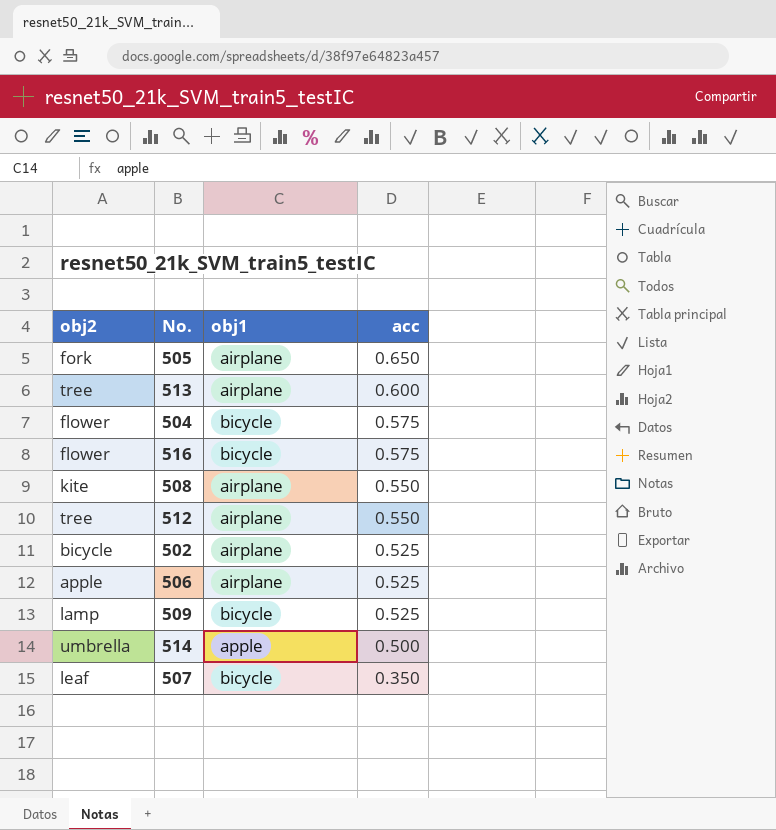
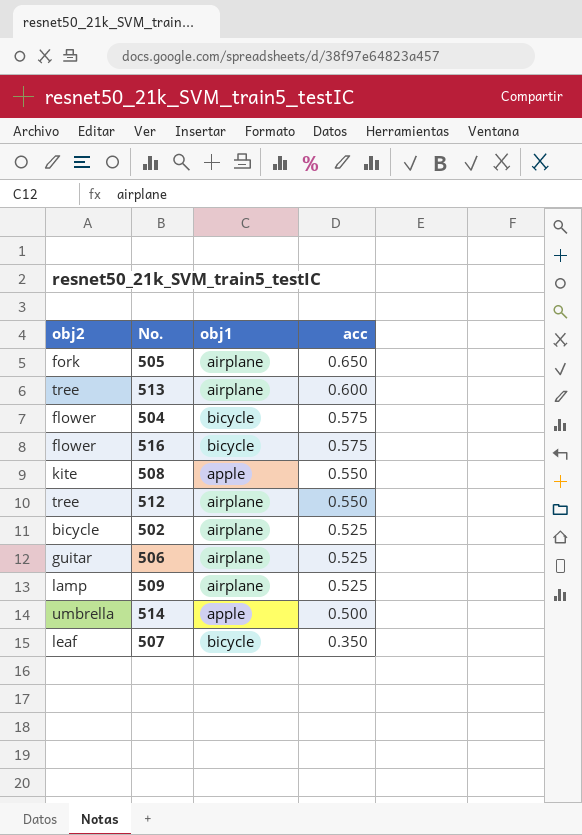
508 | obj1: airplane -> apple
506 | obj2: apple -> guitar
509 | obj1: bicycle -> airplane

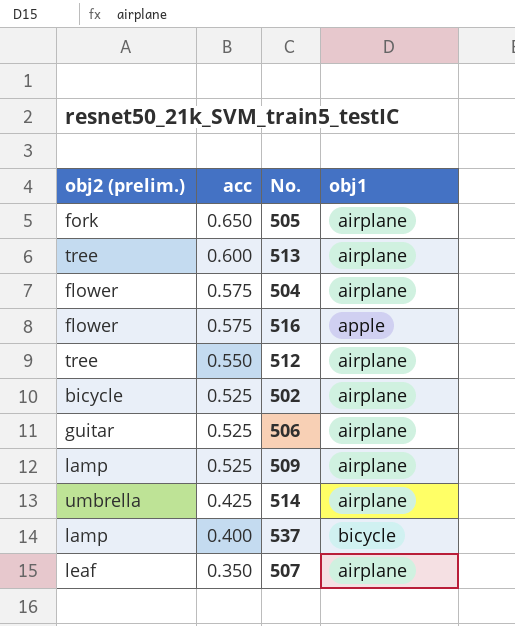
column name: obj2 -> obj2 (prelim.)
column acc | position: 4 -> 2
row 508: kite | apple | 0.550 -> none
504 | obj1: bicycle -> airplane
516 | obj1: bicycle -> apple
514 | acc: 0.500 -> 0.425
514 | obj1: apple -> airplane
row 537: none -> lamp | 0.400 | bicycle
507 | obj1: bicycle -> airplane

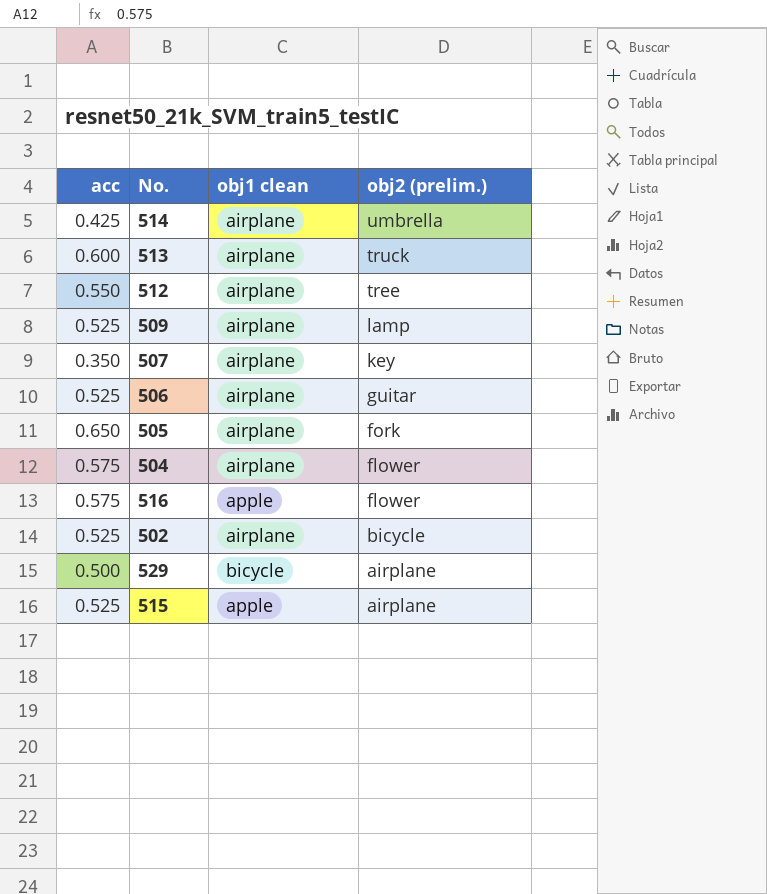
row order: acc descending -> obj2 (prelim.) descending
column name: obj1 -> obj1 clean
column obj2 (prelim.) | position: 1 -> 4
row 537: lamp | 0.400 | bicycle -> none
513 | obj2 (prelim.): tree -> truck
507 | obj2 (prelim.): leaf -> key
row 529: none -> 0.500 | bicycle | airplane
row 515: none -> 0.525 | apple | airplane

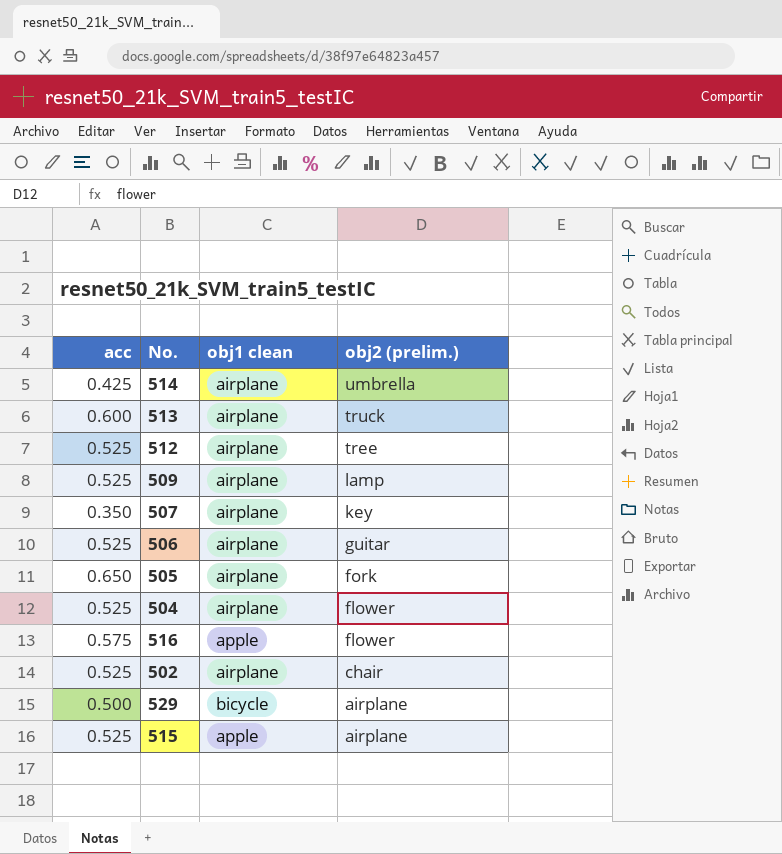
512 | acc: 0.550 -> 0.525
504 | acc: 0.575 -> 0.525
502 | obj2 (prelim.): bicycle -> chair

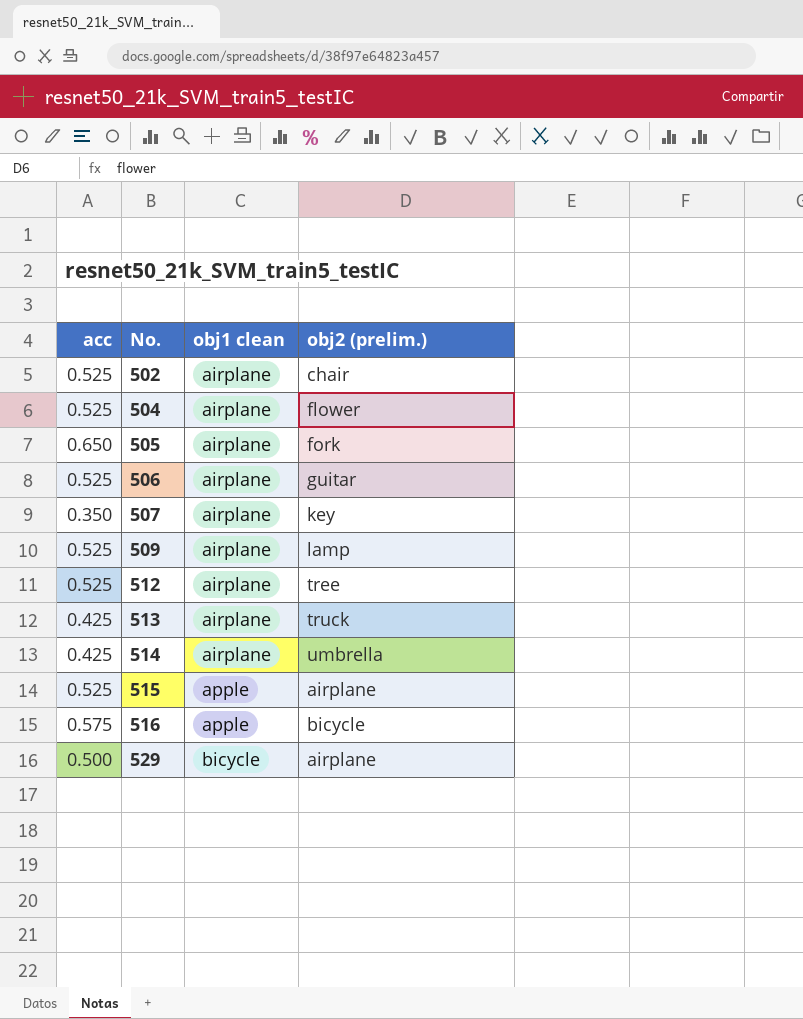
row order: obj2 (prelim.) descending -> No. ascending
513 | acc: 0.600 -> 0.425
516 | obj2 (prelim.): flower -> bicycle

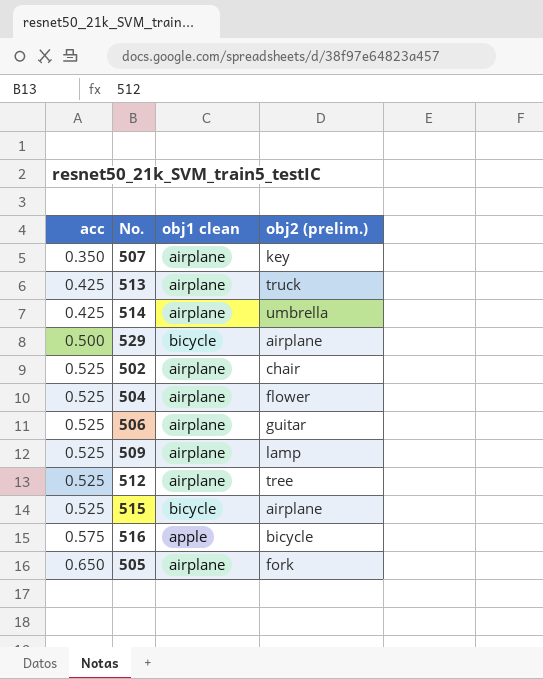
row order: No. ascending -> acc ascending
515 | obj1 clean: apple -> bicycle

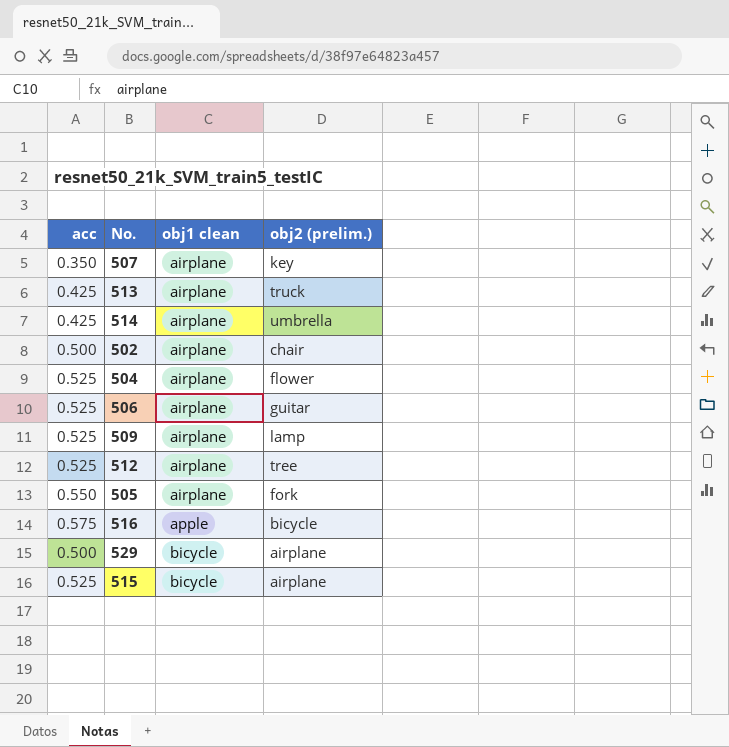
row order: acc ascending -> obj1 clean ascending
502 | acc: 0.525 -> 0.500
505 | acc: 0.650 -> 0.550

